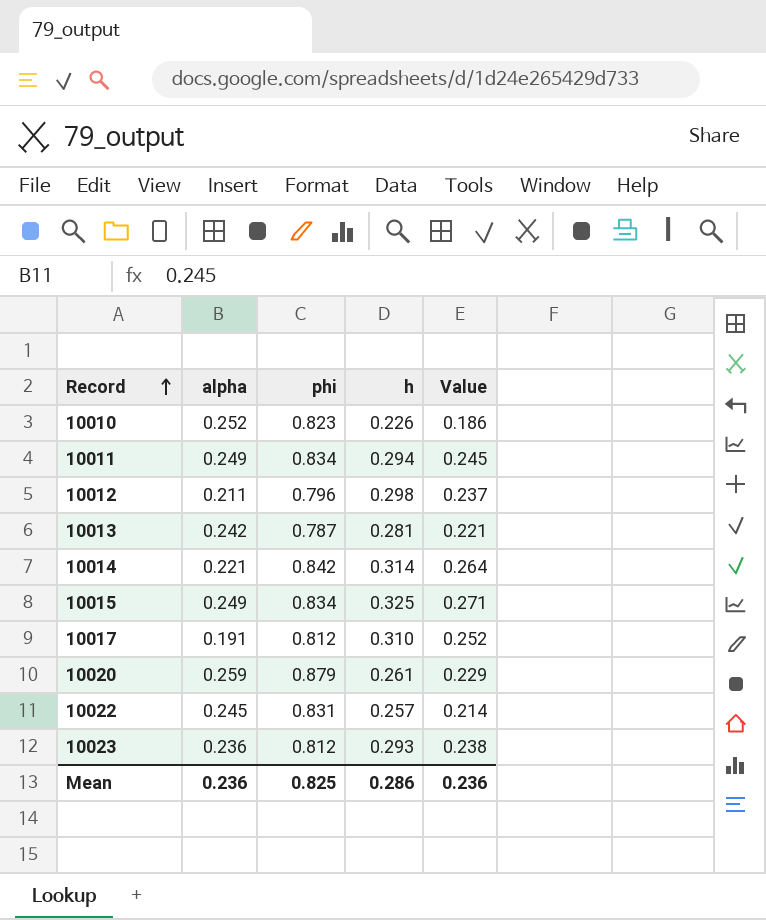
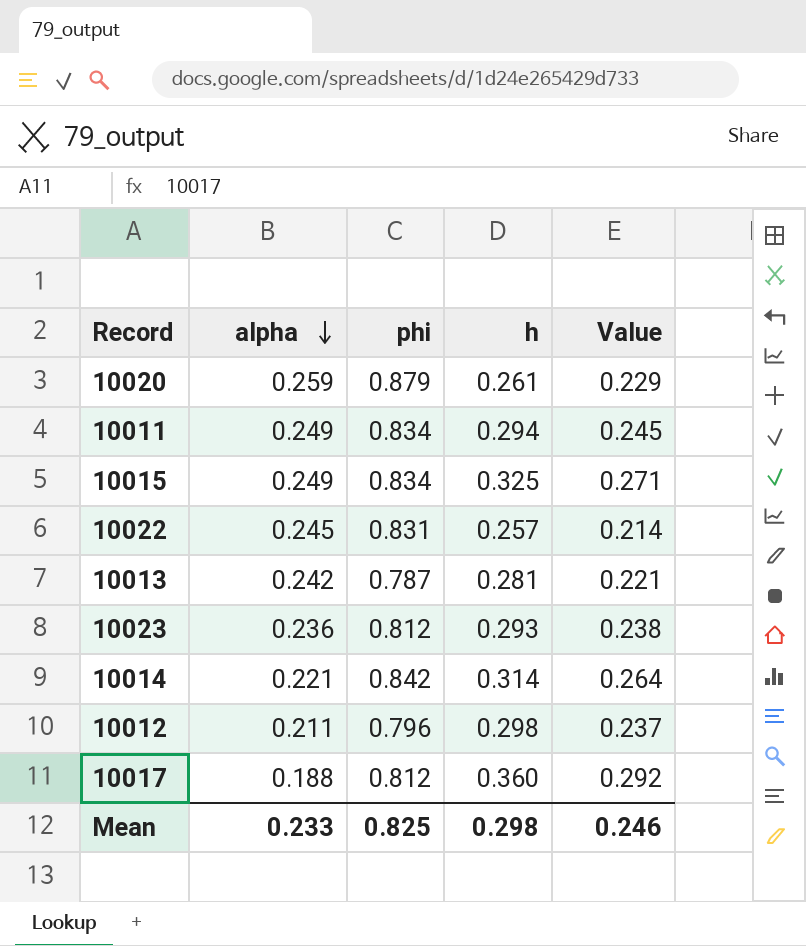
row order: Record ascending -> alpha descending
row 10010: 0.252 | 0.823 | 0.226 | 0.186 -> none
10017 | alpha: 0.191 -> 0.188
10017 | h: 0.310 -> 0.360
10017 | Value: 0.252 -> 0.292
Mean | alpha: 0.236 -> 0.233
Mean | h: 0.286 -> 0.298
Mean | Value: 0.236 -> 0.246

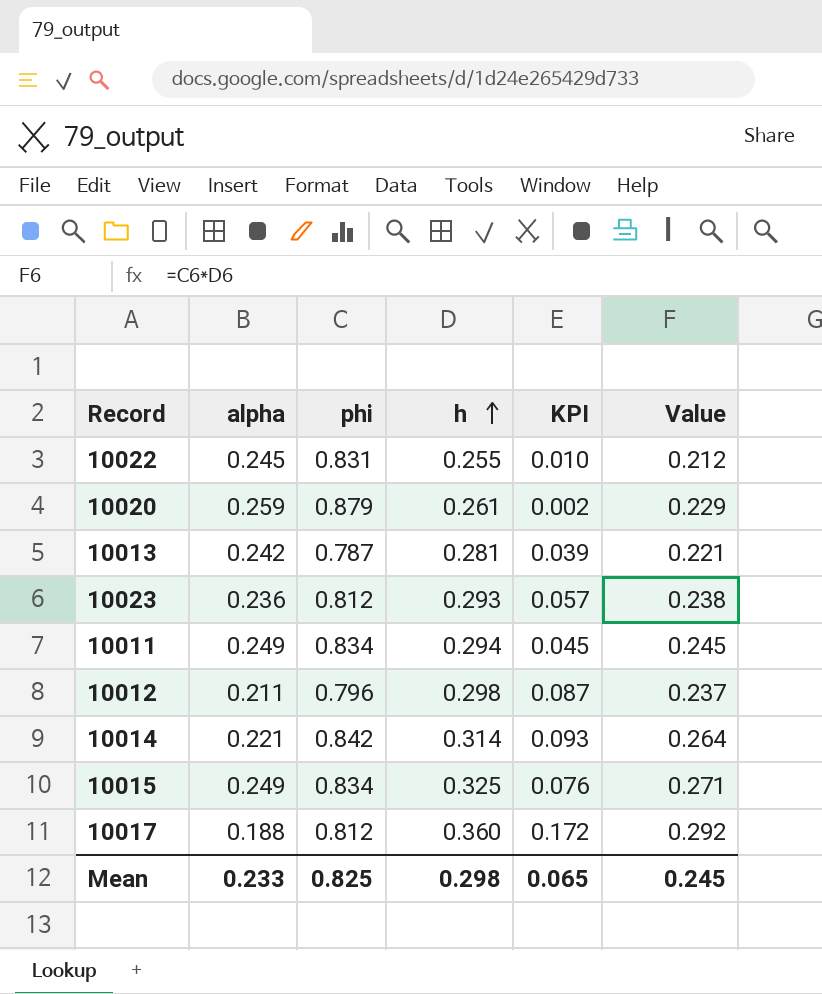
row order: alpha descending -> h ascending
column KPI | formula: none -> [h] - [alpha]
10022 | h: 0.257 -> 0.255
10022 | Value: 0.214 -> 0.212
Mean | Value: 0.246 -> 0.245

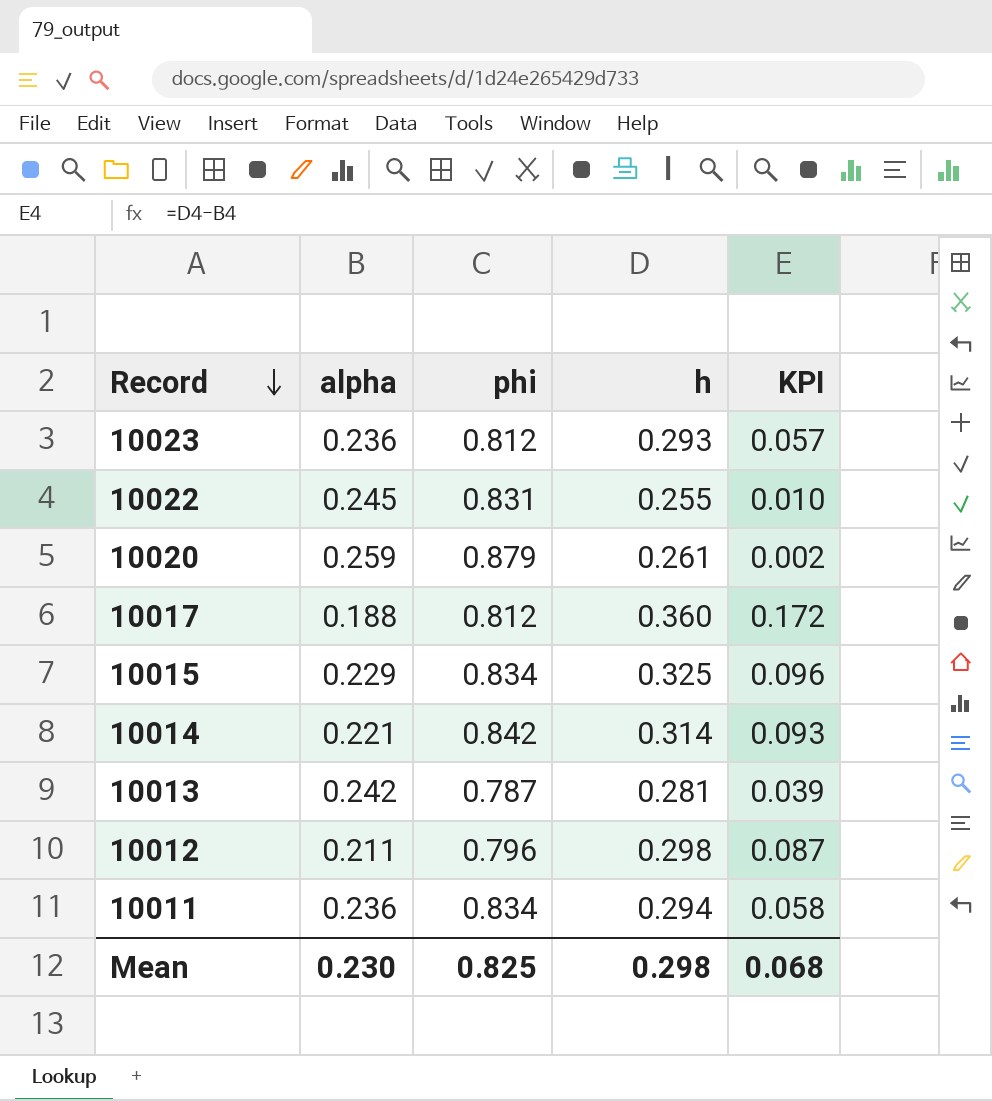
row order: h ascending -> Record descending
column Value | formula: [phi] * [h] -> none
10015 | alpha: 0.249 -> 0.229
10015 | KPI: 0.076 -> 0.096
10011 | alpha: 0.249 -> 0.236
10011 | KPI: 0.045 -> 0.058
Mean | alpha: 0.233 -> 0.230
Mean | KPI: 0.065 -> 0.068

